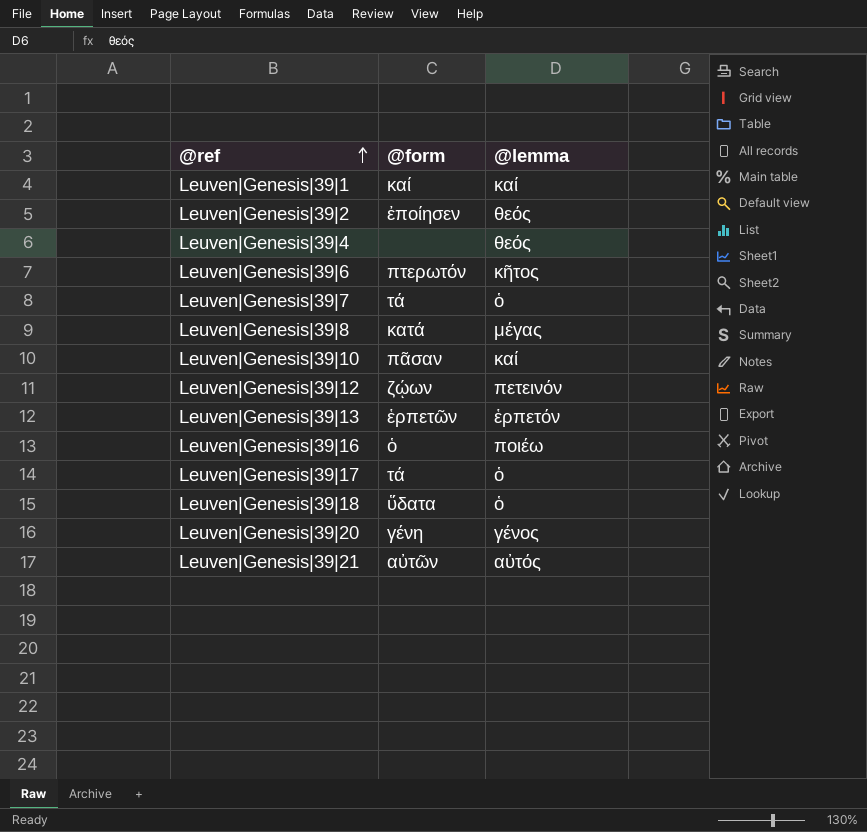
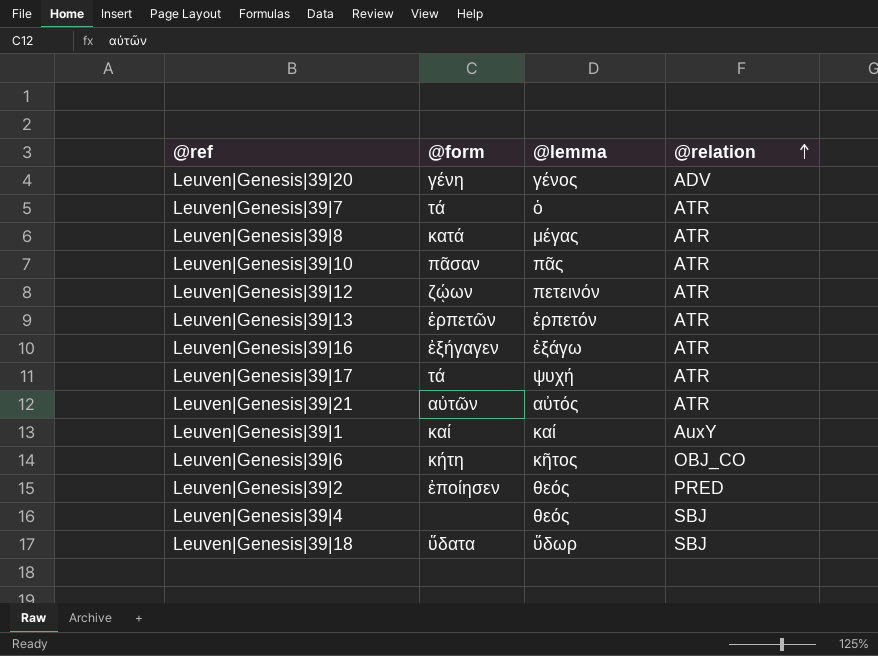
row order: @ref ascending -> @relation ascending
column @relation | position: none -> 4
Leuven|Genesis|39|10 | @lemma: καί -> πᾶς
Leuven|Genesis|39|16 | @form: ὁ -> ἐξήγαγεν
Leuven|Genesis|39|16 | @lemma: ποιέω -> ἐξάγω
Leuven|Genesis|39|17 | @lemma: ὁ -> ψυχή
Leuven|Genesis|39|6 | @form: πτερωτόν -> κήτη
Leuven|Genesis|39|18 | @lemma: ὁ -> ὕδωρ

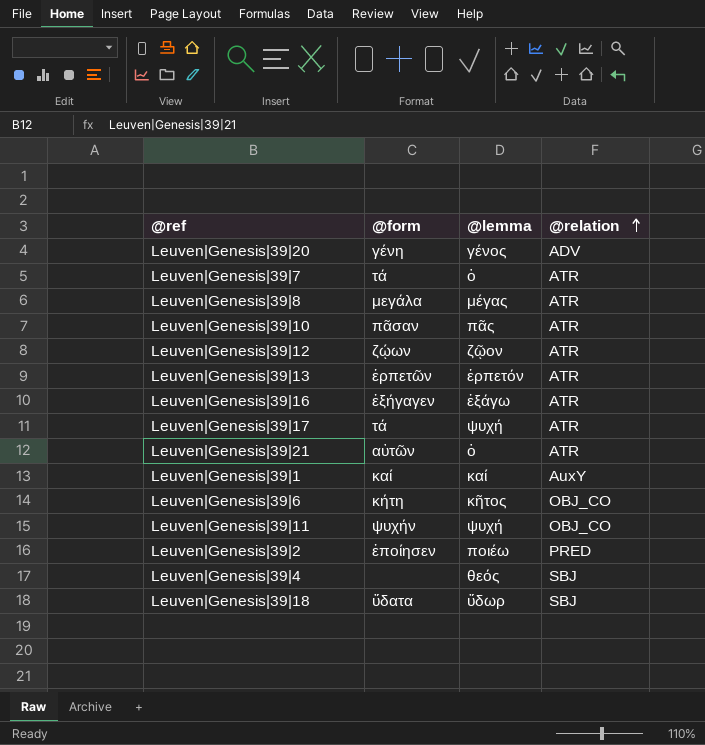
Leuven|Genesis|39|8 | @form: κατά -> μεγάλα
Leuven|Genesis|39|12 | @lemma: πετεινόν -> ζῷον
Leuven|Genesis|39|21 | @lemma: αὐτός -> ὁ
row Leuven|Genesis|39|11: none -> ψυχήν | ψυχή | OBJ_CO
Leuven|Genesis|39|2 | @lemma: θεός -> ποιέω

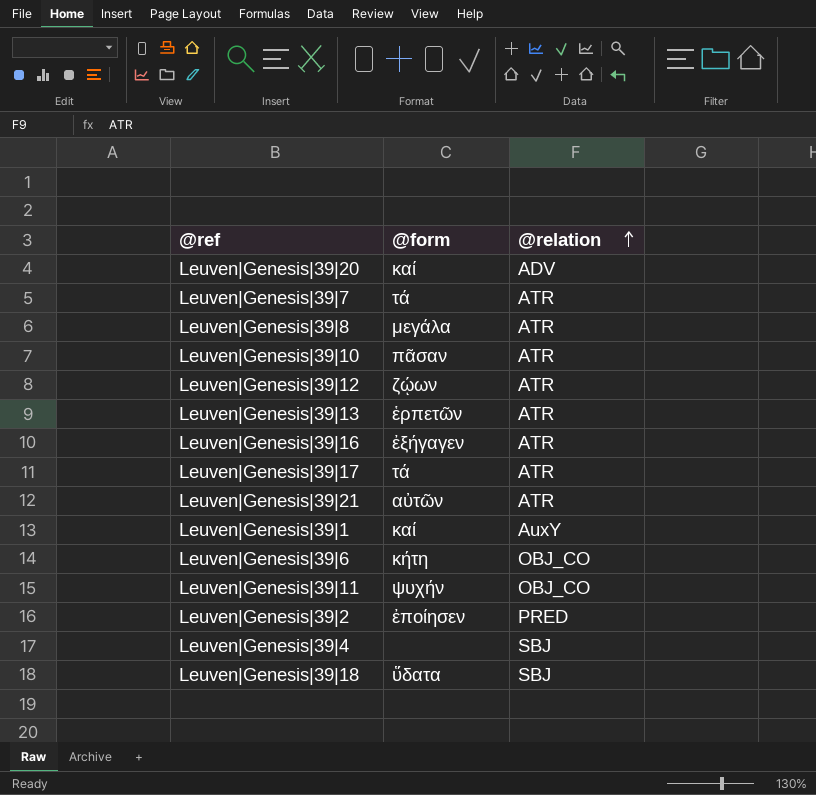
column @lemma | position: 3 -> none
Leuven|Genesis|39|20 | @form: γένη -> καί

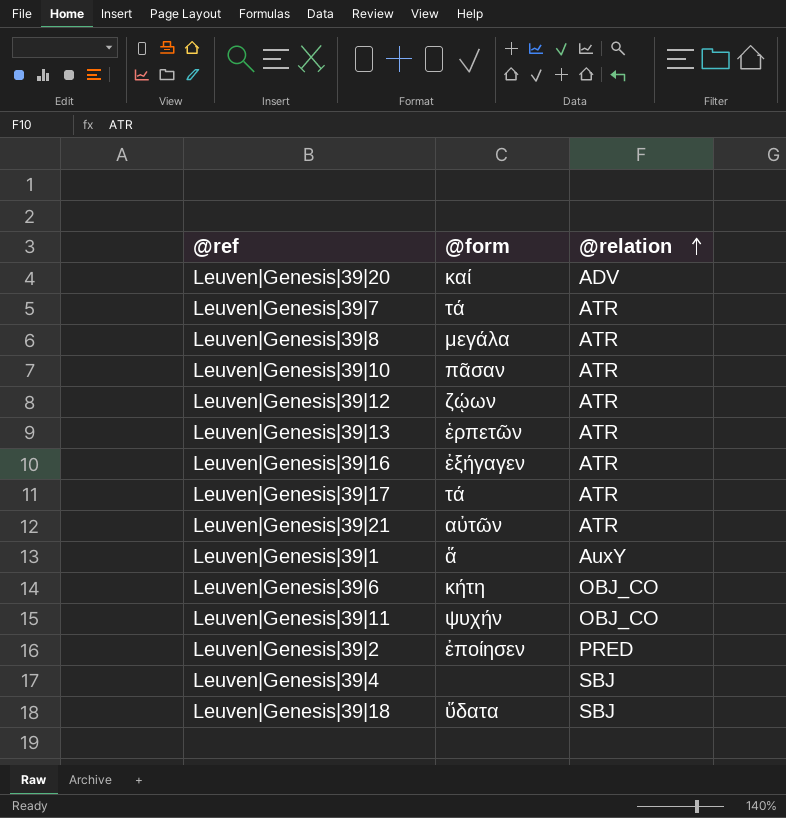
Leuven|Genesis|39|1 | @form: καί -> ἅ

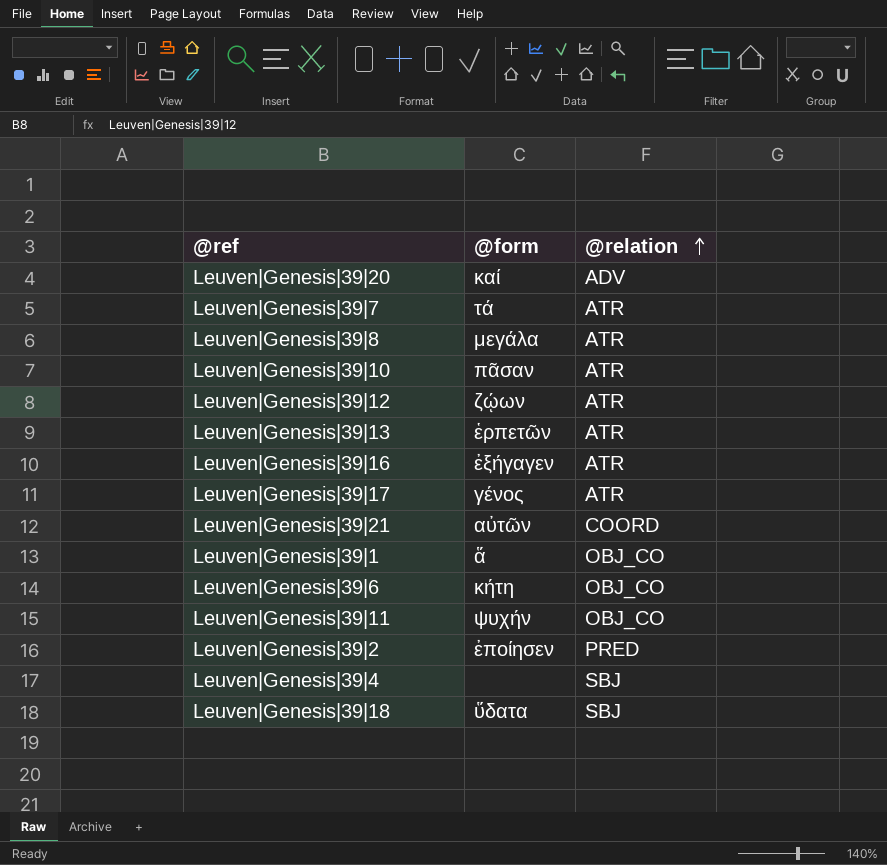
Leuven|Genesis|39|17 | @form: τά -> γένος
Leuven|Genesis|39|21 | @relation: ATR -> COORD
Leuven|Genesis|39|1 | @relation: AuxY -> OBJ_CO

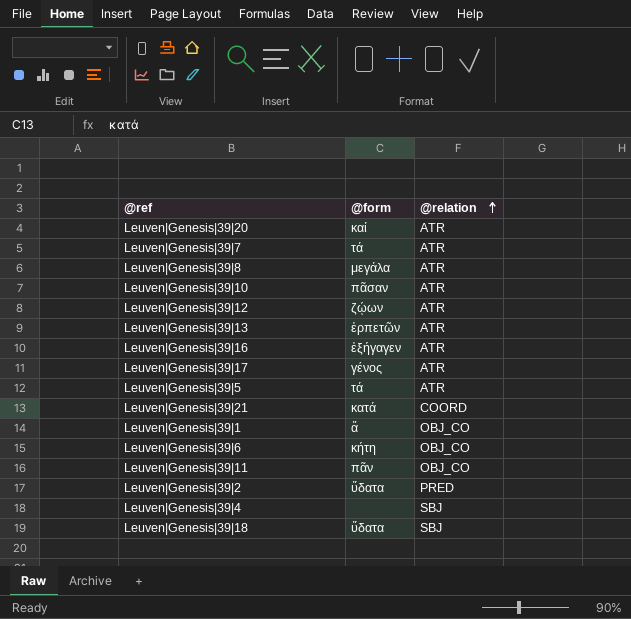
Leuven|Genesis|39|20 | @relation: ADV -> ATR
row Leuven|Genesis|39|5: none -> τά | ATR
Leuven|Genesis|39|21 | @form: αὐτῶν -> κατά
Leuven|Genesis|39|11 | @form: ψυχήν -> πᾶν
Leuven|Genesis|39|2 | @form: ἐποίησεν -> ὕδατα

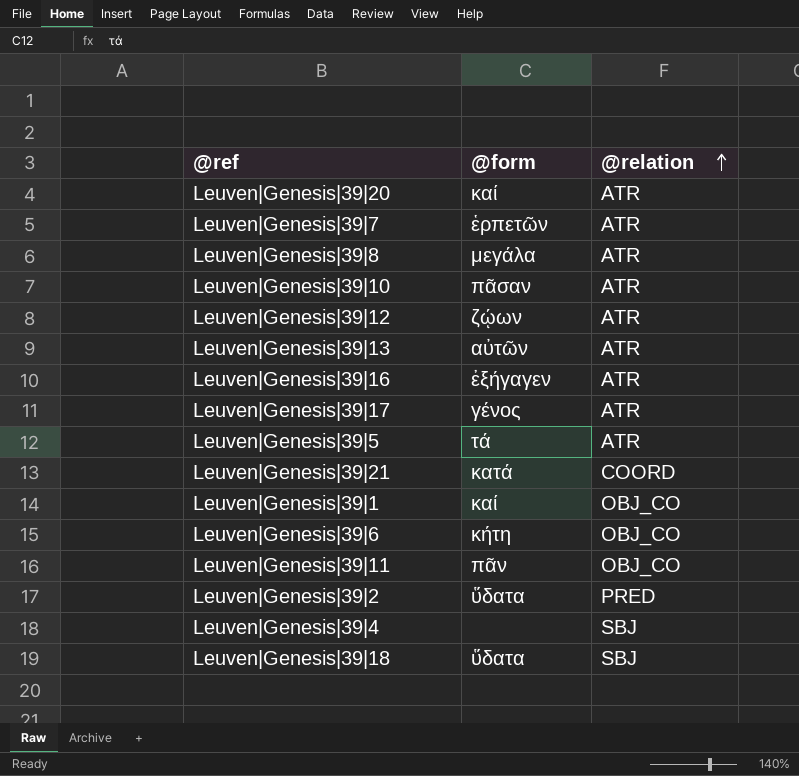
Leuven|Genesis|39|7 | @form: τά -> ἑρπετῶν
Leuven|Genesis|39|13 | @form: ἑρπετῶν -> αὐτῶν
Leuven|Genesis|39|1 | @form: ἅ -> καί

